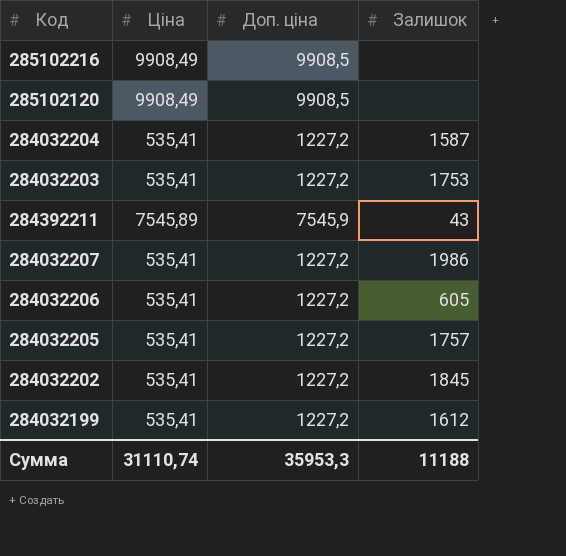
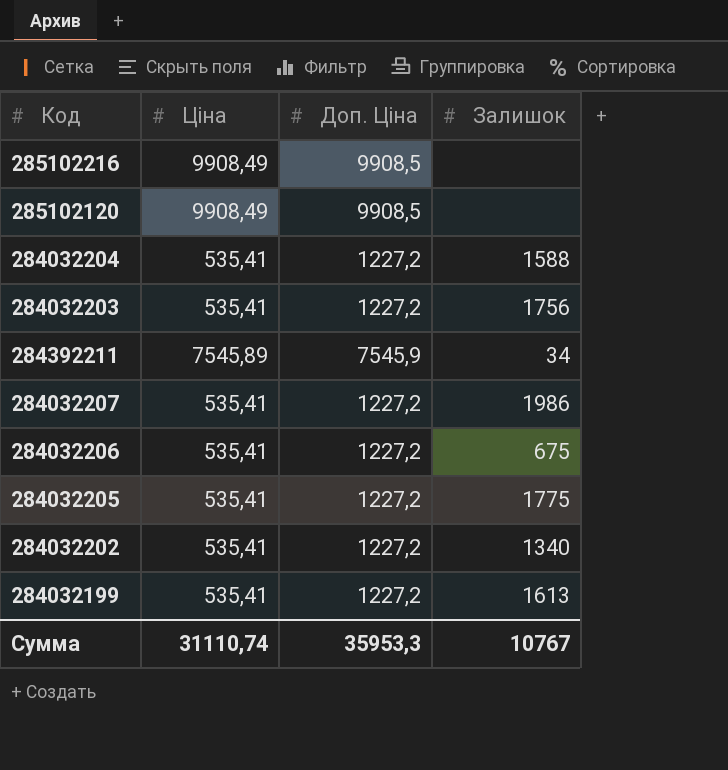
column name: Доп. ціна -> Доп. Ціна
284032204 | Залишок: 1587 -> 1588
284032203 | Залишок: 1753 -> 1756
284392211 | Залишок: 43 -> 34
284032206 | Залишок: 605 -> 675
284032205 | Залишок: 1757 -> 1775
284032202 | Залишок: 1845 -> 1340
284032199 | Залишок: 1612 -> 1613
Сумма | Залишок: 11188 -> 10767

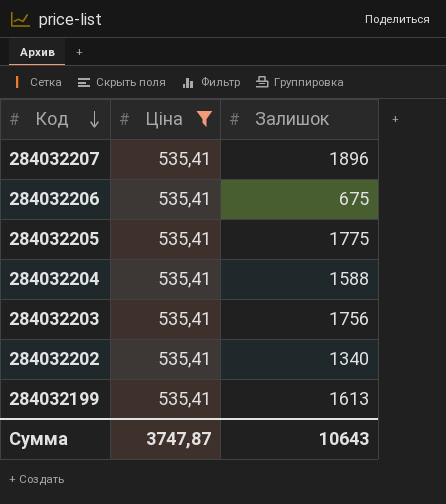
filter: none -> Ціна = 535,41
row order: none -> Код descending
column Доп. Ціна | position: 3 -> none
284032207 | Залишок: 1986 -> 1896
Сумма | Ціна: 31110,74 -> 3747,87
Сумма | Залишок: 10767 -> 10643

